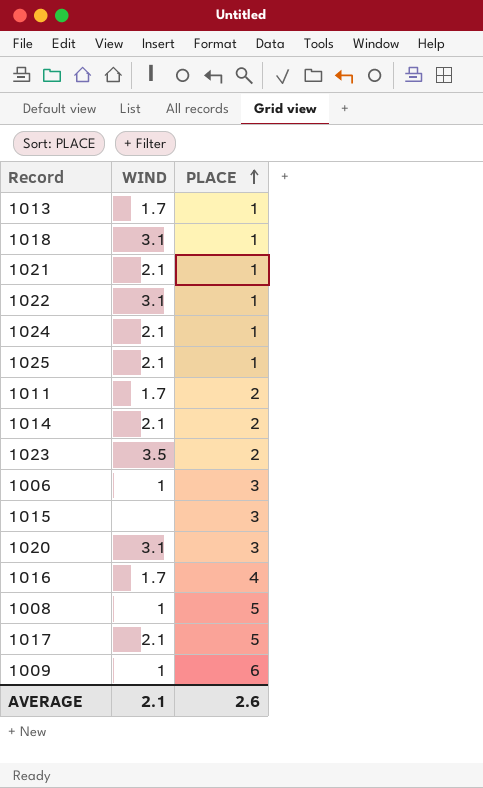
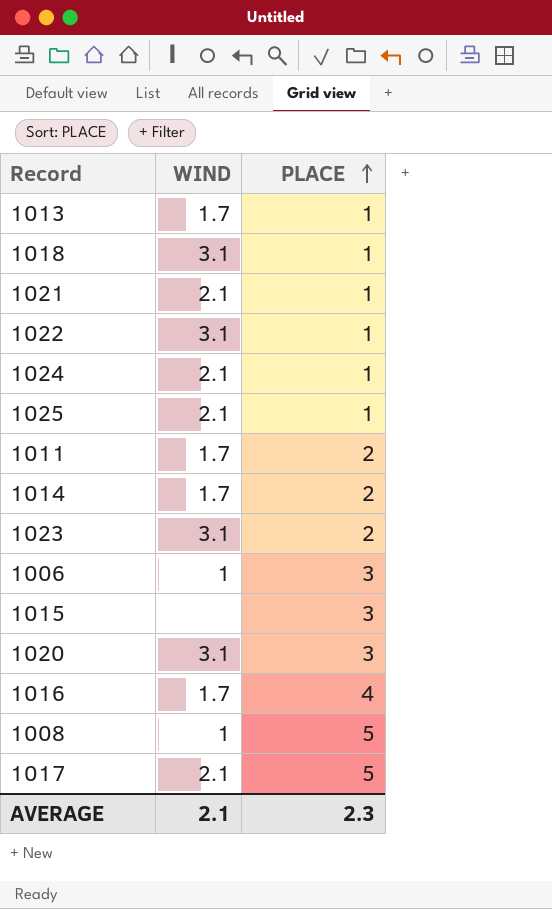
row 1009: 1 | 6 -> none
1014 | WIND: 2.1 -> 1.7
1023 | WIND: 3.5 -> 3.1
AVERAGE | PLACE: 2.6 -> 2.3

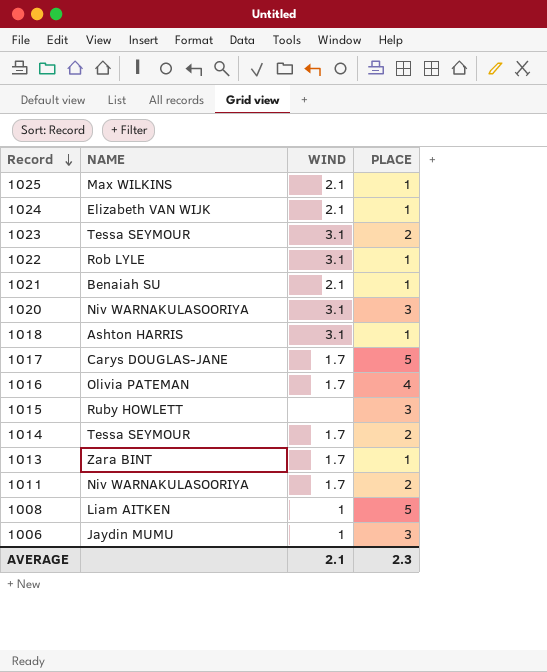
row order: PLACE ascending -> Record descending
column NAME | position: none -> 2
1017 | WIND: 2.1 -> 1.7

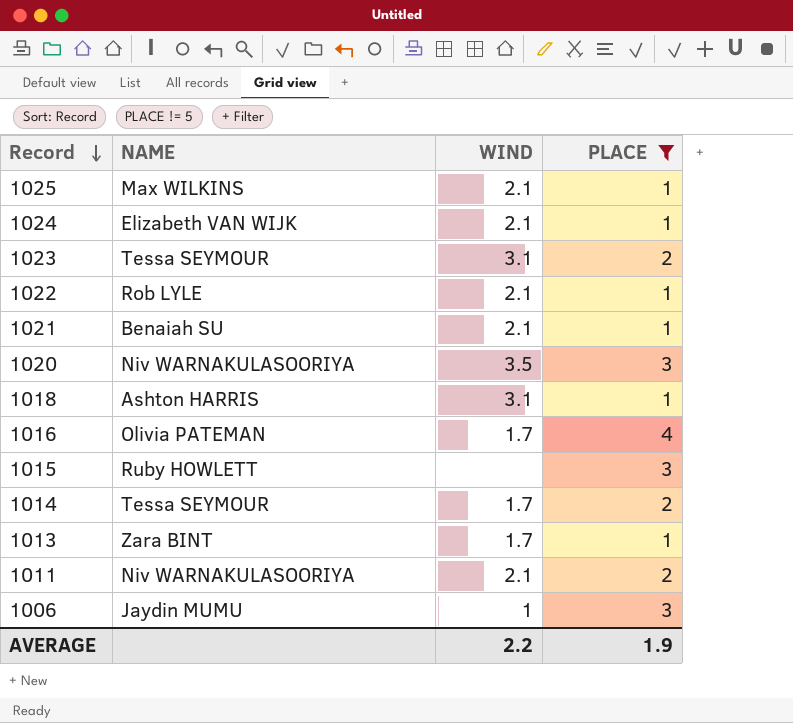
filter: none -> PLACE != 5
1022 | WIND: 3.1 -> 2.1
1020 | WIND: 3.1 -> 3.5
1011 | WIND: 1.7 -> 2.1
AVERAGE | WIND: 2.1 -> 2.2
AVERAGE | PLACE: 2.3 -> 1.9

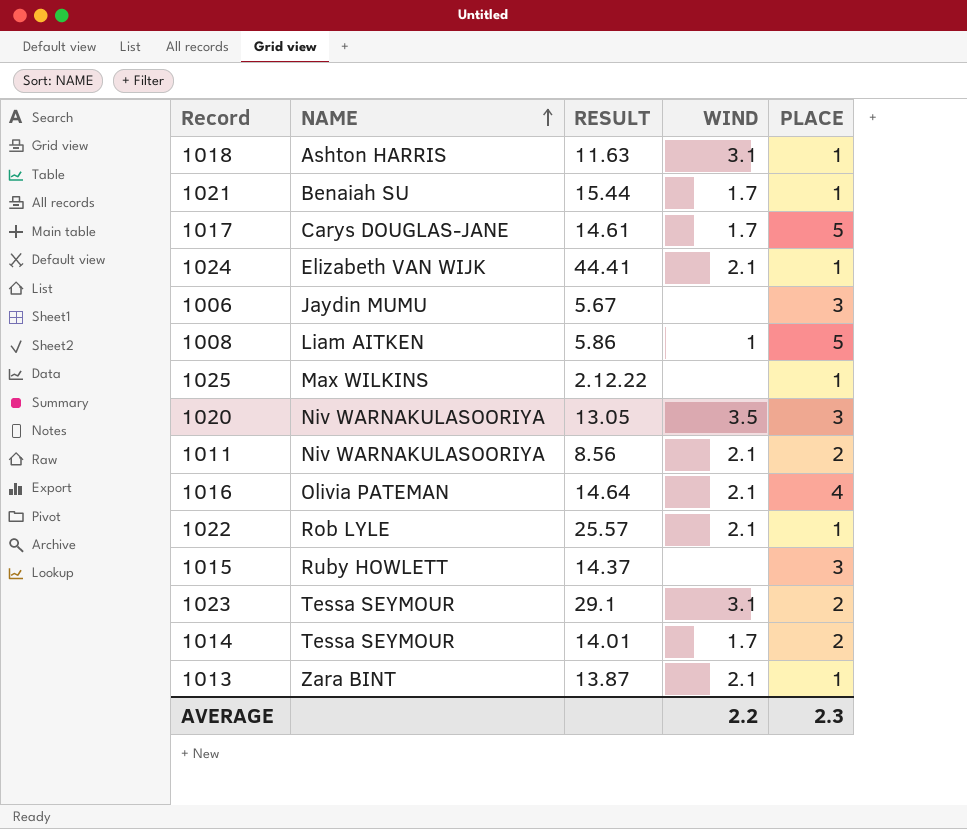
filter: PLACE != 5 -> none
row order: Record descending -> NAME ascending
column RESULT | position: none -> 3
1021 | WIND: 2.1 -> 1.7
1006 | WIND: 1 -> none
1025 | WIND: 2.1 -> none
1016 | WIND: 1.7 -> 2.1
1013 | WIND: 1.7 -> 2.1
AVERAGE | PLACE: 1.9 -> 2.3

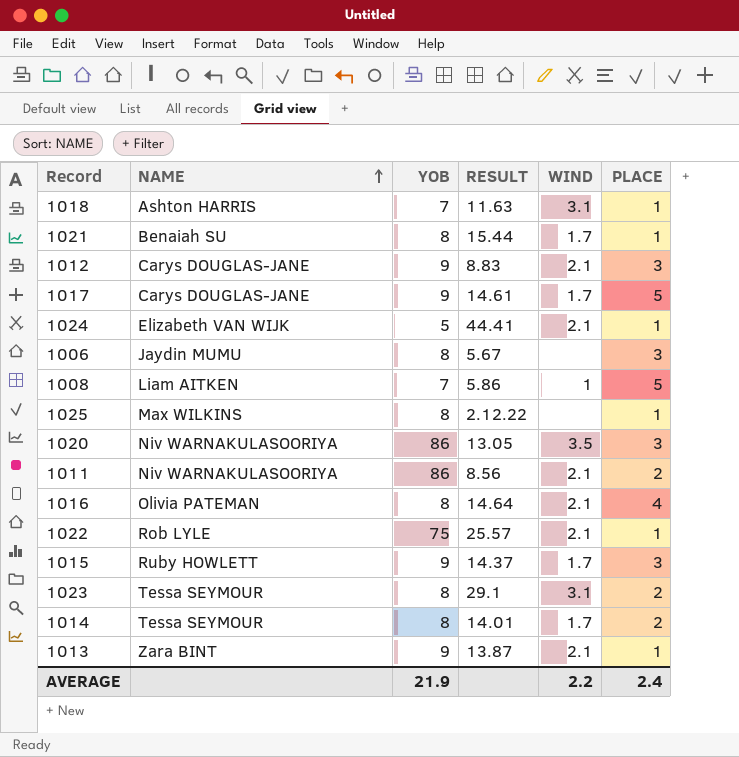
column YOB | position: none -> 3
row 1012: none -> Carys DOUGLAS-JANE | 9 | 8.83 | 2.1 | 3
1015 | WIND: none -> 1.7
AVERAGE | PLACE: 2.3 -> 2.4

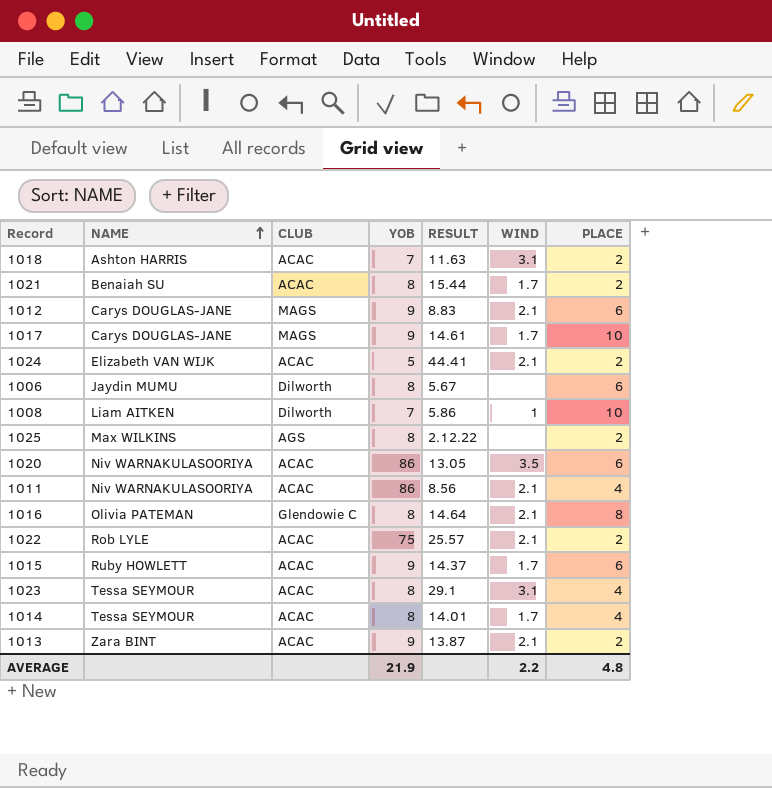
column CLUB | position: none -> 3
1018 | PLACE: 1 -> 2
1021 | PLACE: 1 -> 2
1012 | PLACE: 3 -> 6
1017 | PLACE: 5 -> 10
1024 | PLACE: 1 -> 2
1006 | PLACE: 3 -> 6
1008 | PLACE: 5 -> 10
1025 | PLACE: 1 -> 2
1020 | PLACE: 3 -> 6
1011 | PLACE: 2 -> 4
1016 | PLACE: 4 -> 8
1022 | PLACE: 1 -> 2
1015 | PLACE: 3 -> 6
1023 | PLACE: 2 -> 4
1014 | PLACE: 2 -> 4
1013 | PLACE: 1 -> 2
AVERAGE | PLACE: 2.4 -> 4.8

